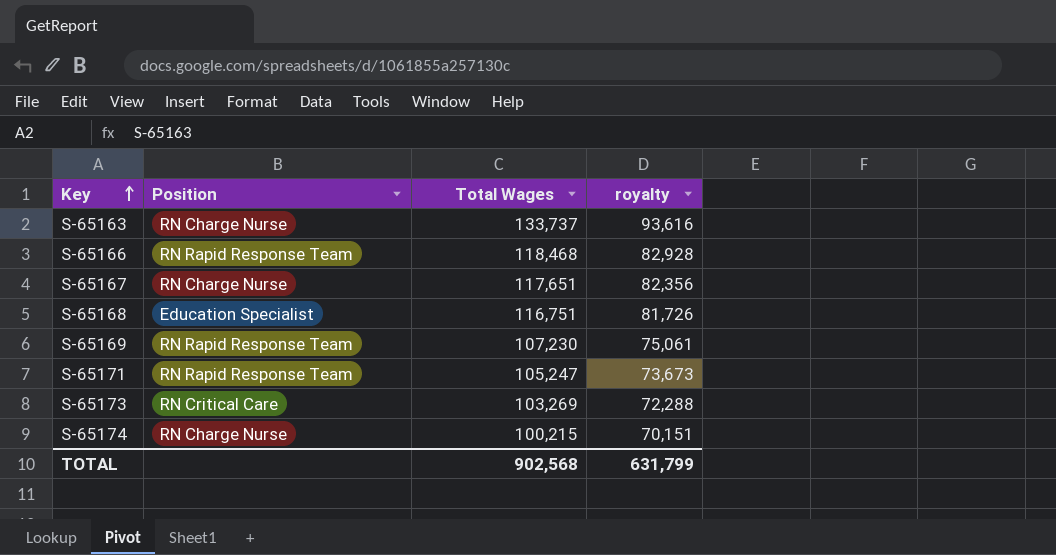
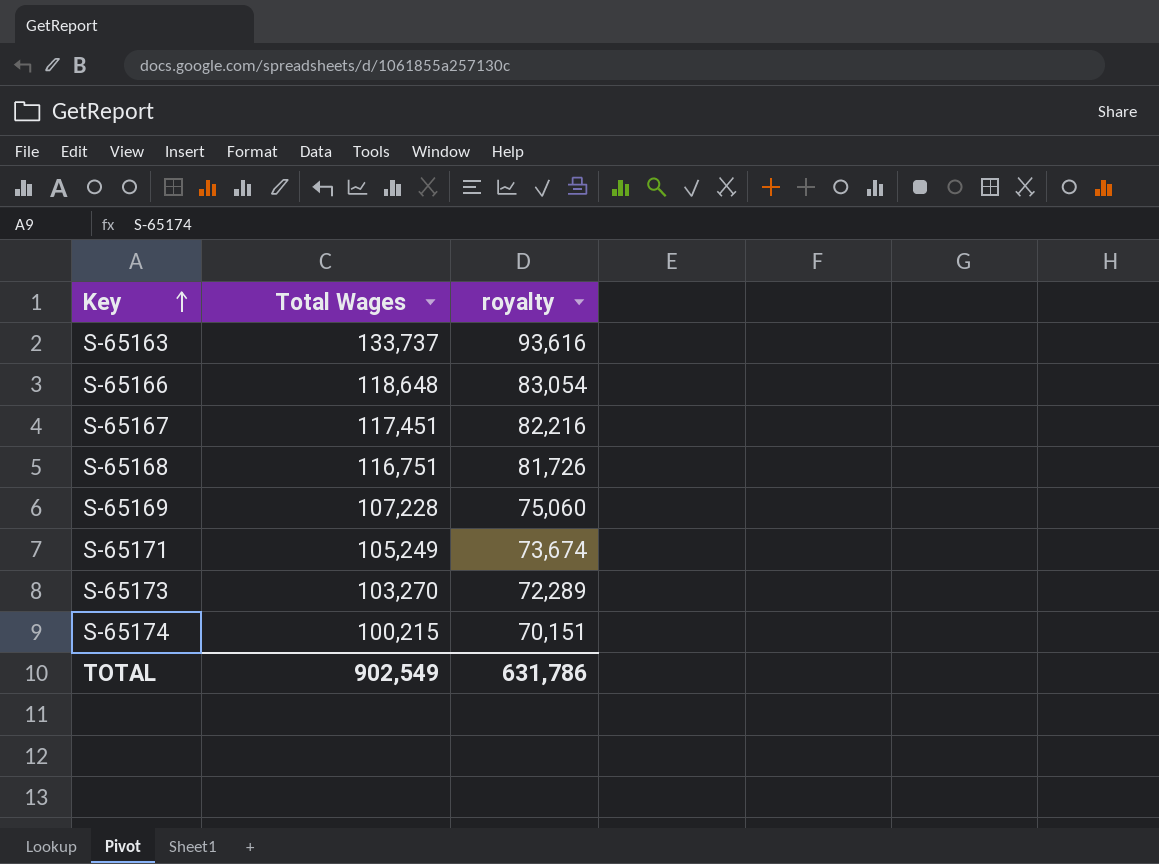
column Position | position: 2 -> none
S-65166 | Total Wages: 118,468 -> 118,648
S-65166 | royalty: 82,928 -> 83,054
S-65167 | Total Wages: 117,651 -> 117,451
S-65167 | royalty: 82,356 -> 82,216
S-65169 | Total Wages: 107,230 -> 107,228
S-65169 | royalty: 75,061 -> 75,060
S-65171 | Total Wages: 105,247 -> 105,249
S-65171 | royalty: 73,673 -> 73,674
S-65173 | Total Wages: 103,269 -> 103,270
S-65173 | royalty: 72,288 -> 72,289
TOTAL | Total Wages: 902,568 -> 902,549
TOTAL | royalty: 631,799 -> 631,786

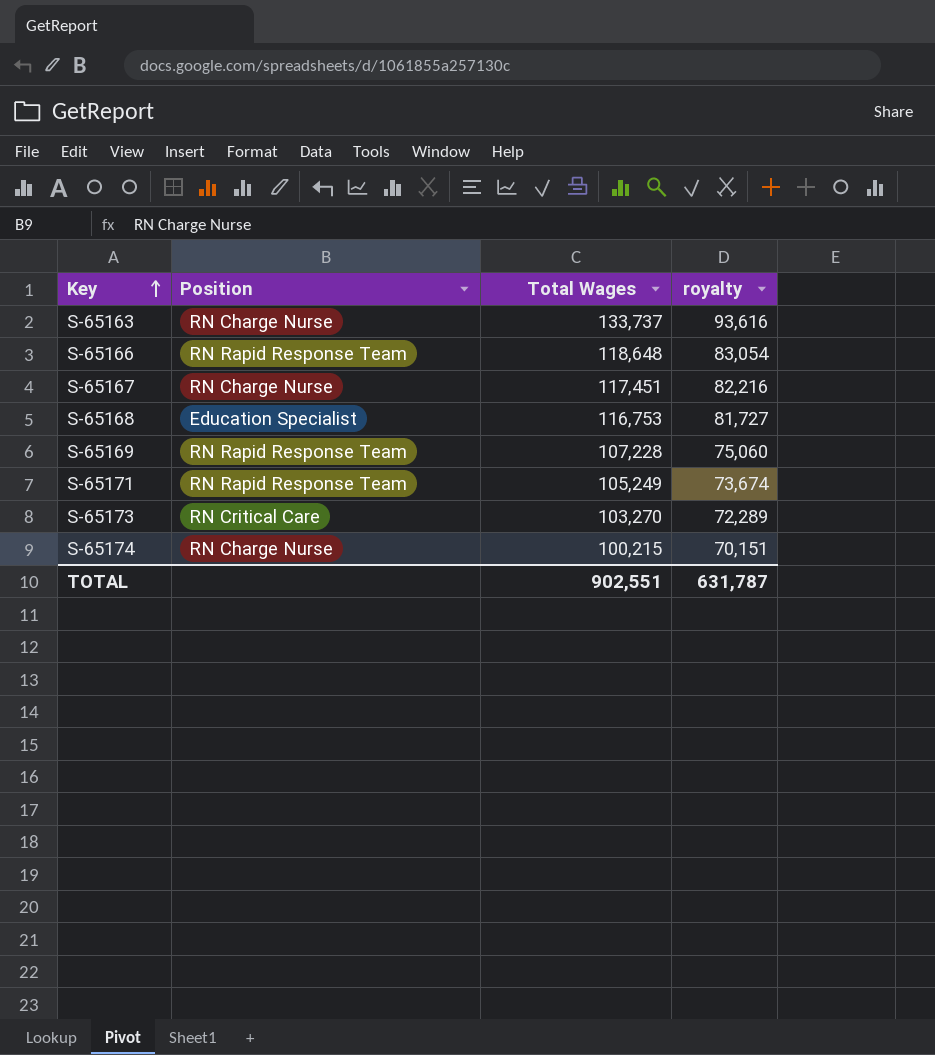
column Position | position: none -> 2
S-65168 | Total Wages: 116,751 -> 116,753
S-65168 | royalty: 81,726 -> 81,727
TOTAL | Total Wages: 902,549 -> 902,551
TOTAL | royalty: 631,786 -> 631,787

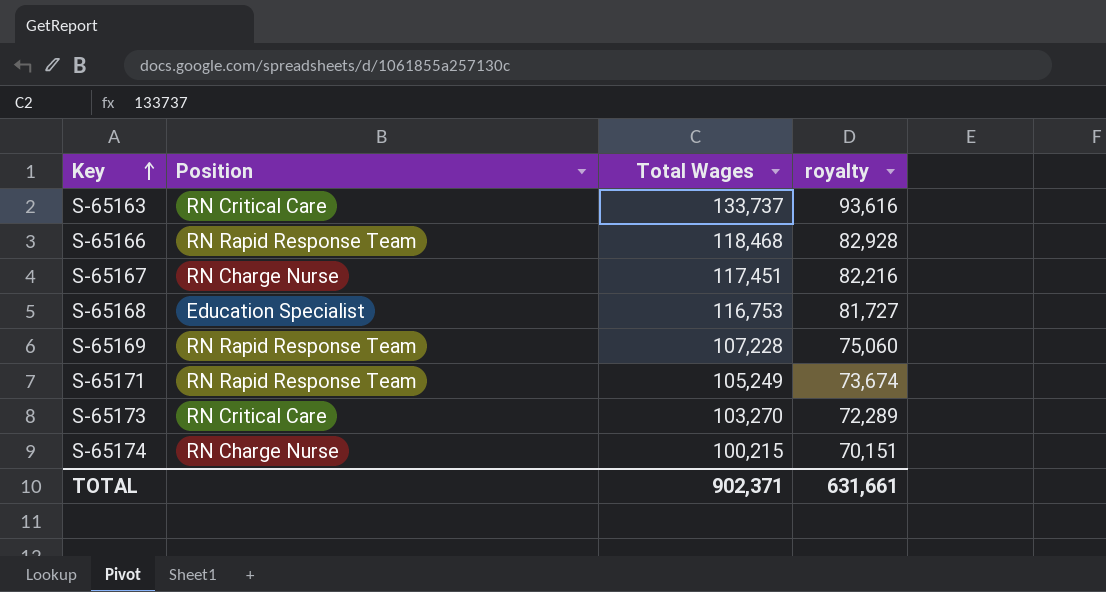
S-65163 | Position: RN Charge Nurse -> RN Critical Care
S-65166 | Total Wages: 118,648 -> 118,468
S-65166 | royalty: 83,054 -> 82,928
TOTAL | Total Wages: 902,551 -> 902,371
TOTAL | royalty: 631,787 -> 631,661

